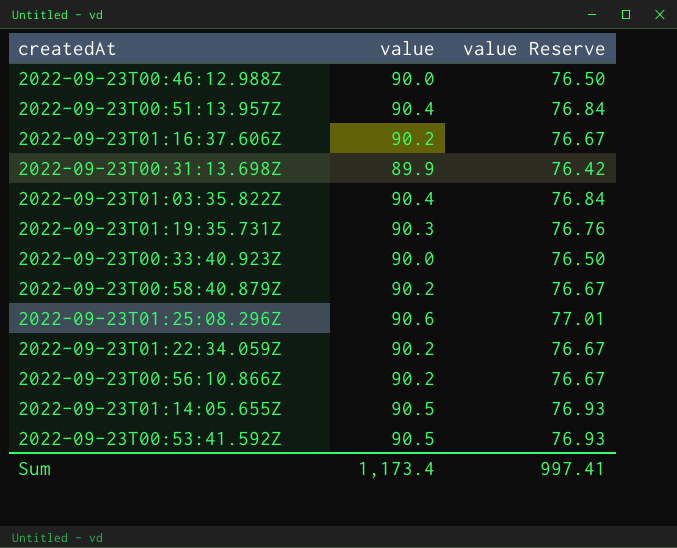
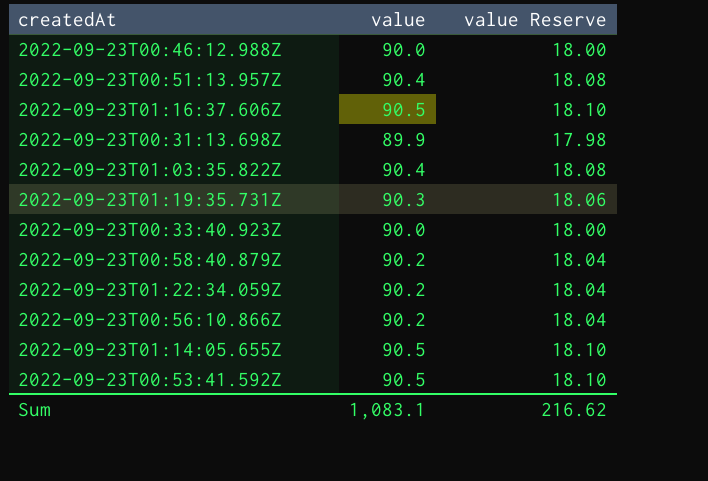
column value Reserve | formula: [value] * 0.85 -> [value] * 0.2
row 2022-09-23T01:25:08.296Z: 90.6 | 77.01 -> none
2022-09-23T01:16:37.606Z | value: 90.2 -> 90.5
Sum | value: 1,173.4 -> 1,083.1
Sum | value Reserve: 997.41 -> 216.62

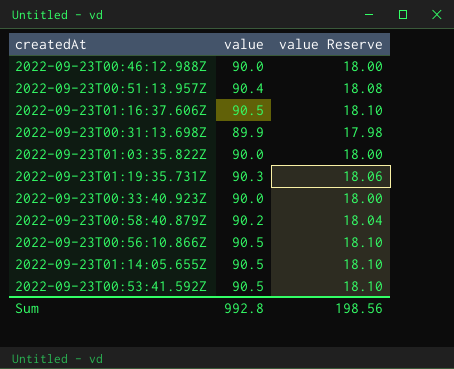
row 2022-09-23T01:22:34.059Z: 90.2 | 18.04 -> none
2022-09-23T01:03:35.822Z | value: 90.4 -> 90.0
2022-09-23T01:03:35.822Z | value Reserve: 18.08 -> 18.00
2022-09-23T00:56:10.866Z | value: 90.2 -> 90.5
2022-09-23T00:56:10.866Z | value Reserve: 18.04 -> 18.10
Sum | value: 1,083.1 -> 992.8
Sum | value Reserve: 216.62 -> 198.56

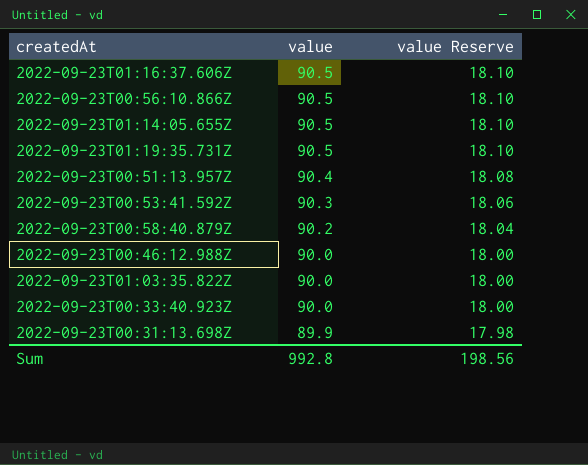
row order: none -> value descending
2022-09-23T01:19:35.731Z | value: 90.3 -> 90.5
2022-09-23T01:19:35.731Z | value Reserve: 18.06 -> 18.10
2022-09-23T00:53:41.592Z | value: 90.5 -> 90.3
2022-09-23T00:53:41.592Z | value Reserve: 18.10 -> 18.06

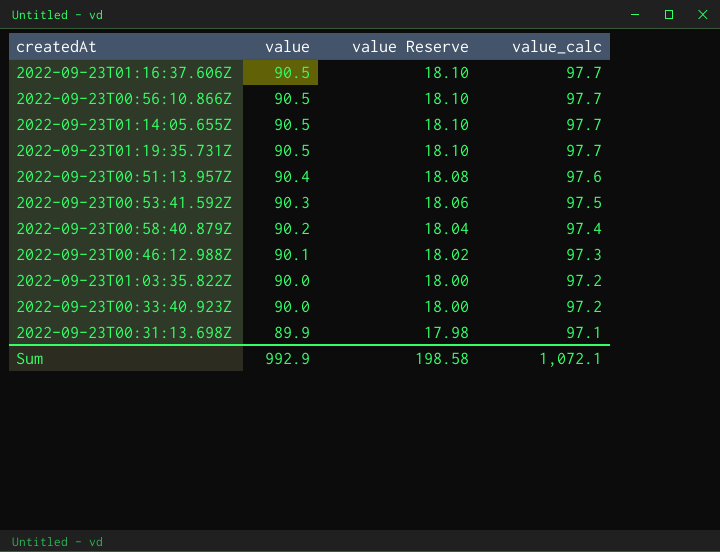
column value_calc | formula: none -> [value] * 1.08
2022-09-23T00:46:12.988Z | value: 90.0 -> 90.1
2022-09-23T00:46:12.988Z | value Reserve: 18.00 -> 18.02
Sum | value: 992.8 -> 992.9
Sum | value Reserve: 198.56 -> 198.58

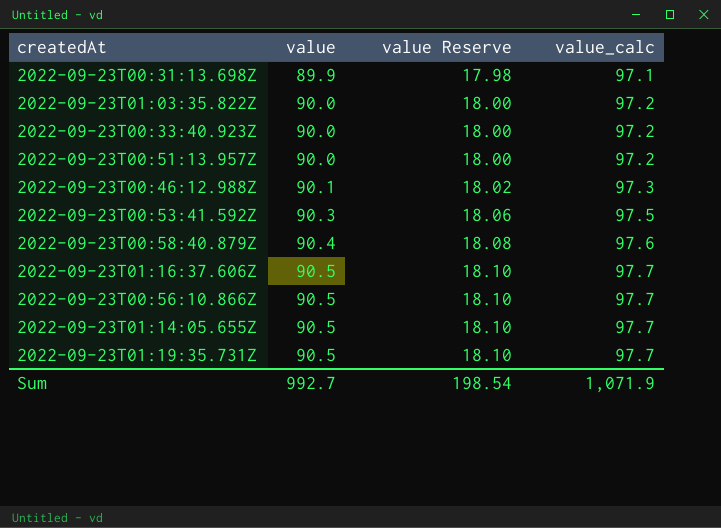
row order: value descending -> value ascending
2022-09-23T00:51:13.957Z | value: 90.4 -> 90.0
2022-09-23T00:51:13.957Z | value Reserve: 18.08 -> 18.00
2022-09-23T00:51:13.957Z | value_calc: 97.6 -> 97.2
2022-09-23T00:58:40.879Z | value: 90.2 -> 90.4
2022-09-23T00:58:40.879Z | value Reserve: 18.04 -> 18.08
2022-09-23T00:58:40.879Z | value_calc: 97.4 -> 97.6
Sum | value: 992.9 -> 992.7
Sum | value Reserve: 198.58 -> 198.54
Sum | value_calc: 1,072.1 -> 1,071.9

